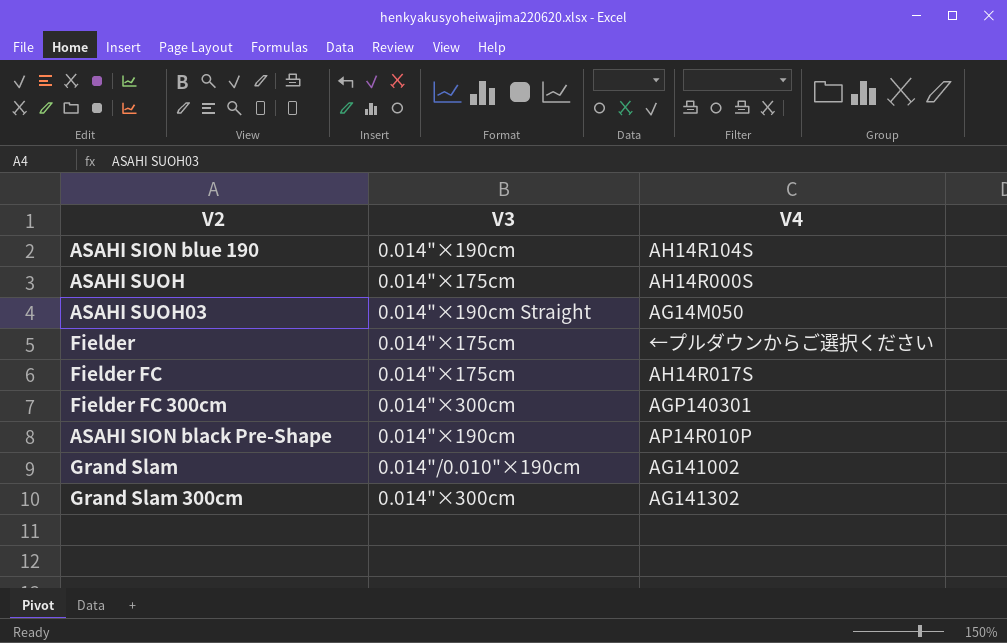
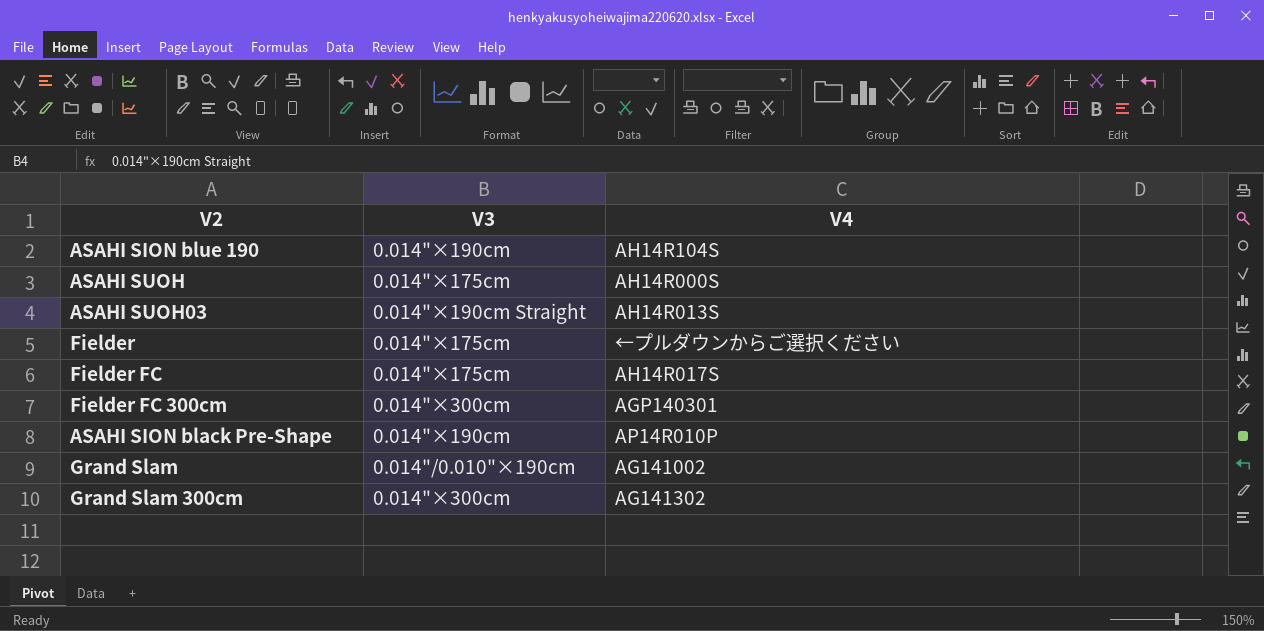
ASAHI SUOH03 | V4: AG14M050 -> AH14R013S

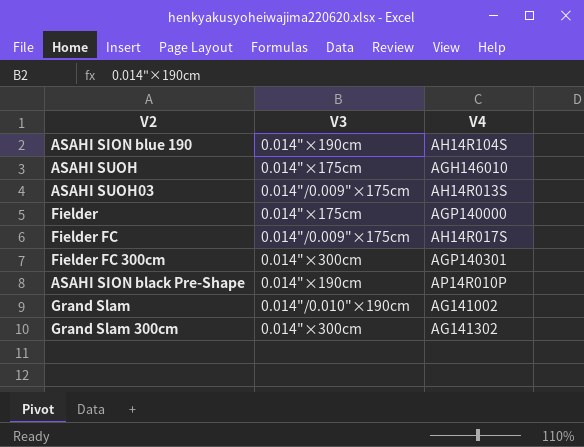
ASAHI SUOH | V4: AH14R000S -> AGH146010
ASAHI SUOH03 | V3: 0.014"×190cm Straight -> 0.014"/0.009"×175cm
Fielder | V4: ←プルダウンからご選択ください -> AGP140000
Fielder FC | V3: 0.014"×175cm -> 0.014"/0.009"×175cm

